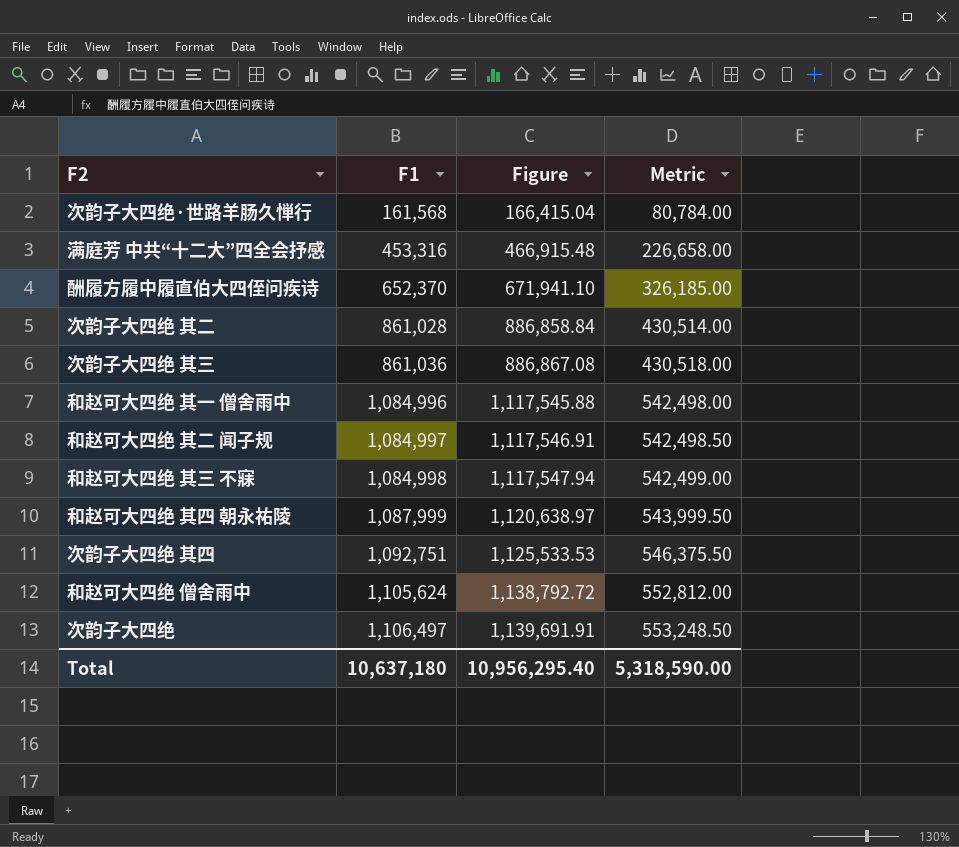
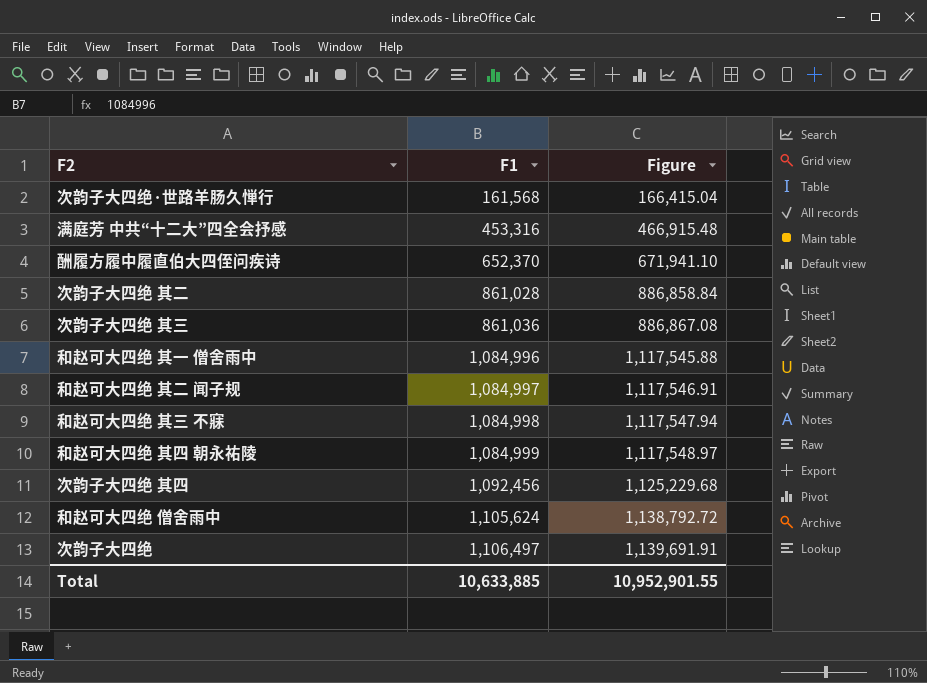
column Metric | formula: [F1] * 0.5 -> none
和赵可大四绝 其四 朝永祐陵 | F1: 1,087,999 -> 1,084,999
和赵可大四绝 其四 朝永祐陵 | Figure: 1,120,638.97 -> 1,117,548.97
次韵子大四绝 其四 | F1: 1,092,751 -> 1,092,456
次韵子大四绝 其四 | Figure: 1,125,533.53 -> 1,125,229.68
Total | F1: 10,637,180 -> 10,633,885
Total | Figure: 10,956,295.40 -> 10,952,901.55

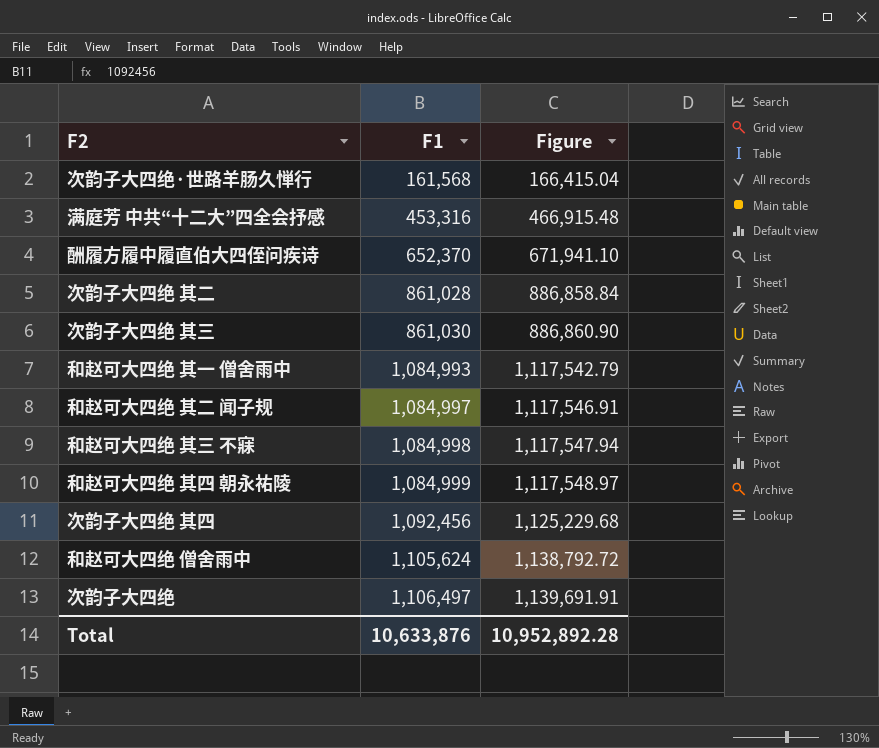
次韵子大四绝 其三 | F1: 861,036 -> 861,030
次韵子大四绝 其三 | Figure: 886,867.08 -> 886,860.90
和赵可大四绝 其一 僧舍雨中 | F1: 1,084,996 -> 1,084,993
和赵可大四绝 其一 僧舍雨中 | Figure: 1,117,545.88 -> 1,117,542.79
Total | F1: 10,633,885 -> 10,633,876
Total | Figure: 10,952,901.55 -> 10,952,892.28

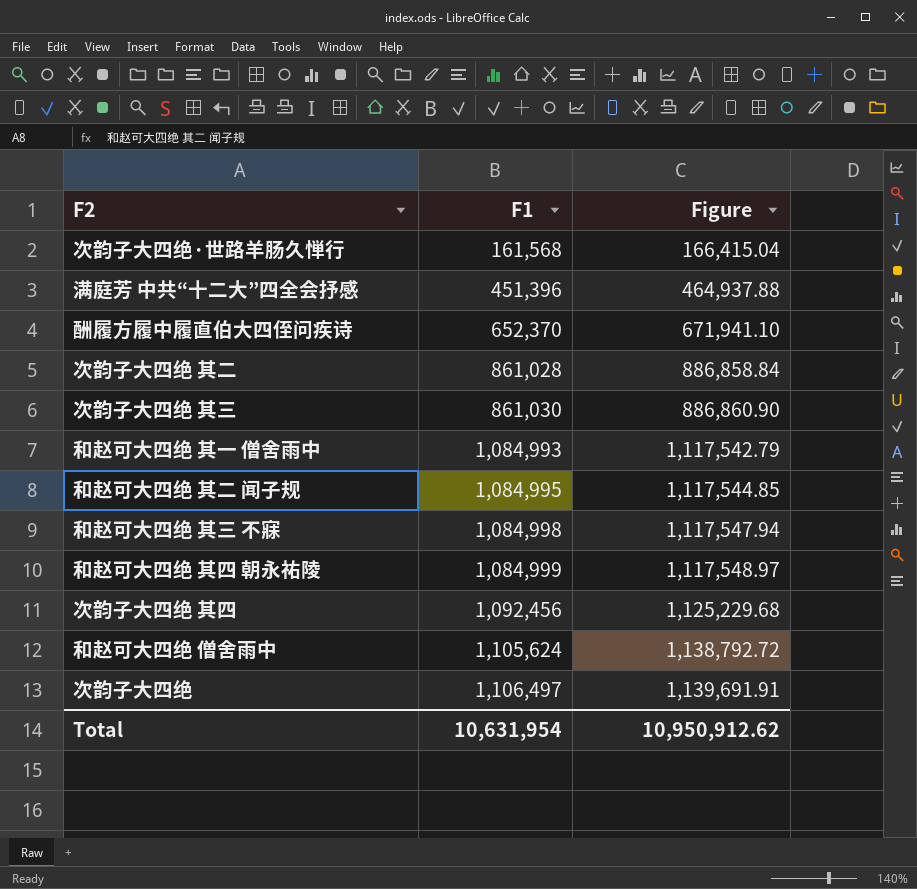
满庭芳 中共“十二大”四全会抒感 | F1: 453,316 -> 451,396
满庭芳 中共“十二大”四全会抒感 | Figure: 466,915.48 -> 464,937.88
和赵可大四绝 其二 闻子规 | F1: 1,084,997 -> 1,084,995
和赵可大四绝 其二 闻子规 | Figure: 1,117,546.91 -> 1,117,544.85
Total | F1: 10,633,876 -> 10,631,954
Total | Figure: 10,952,892.28 -> 10,950,912.62

